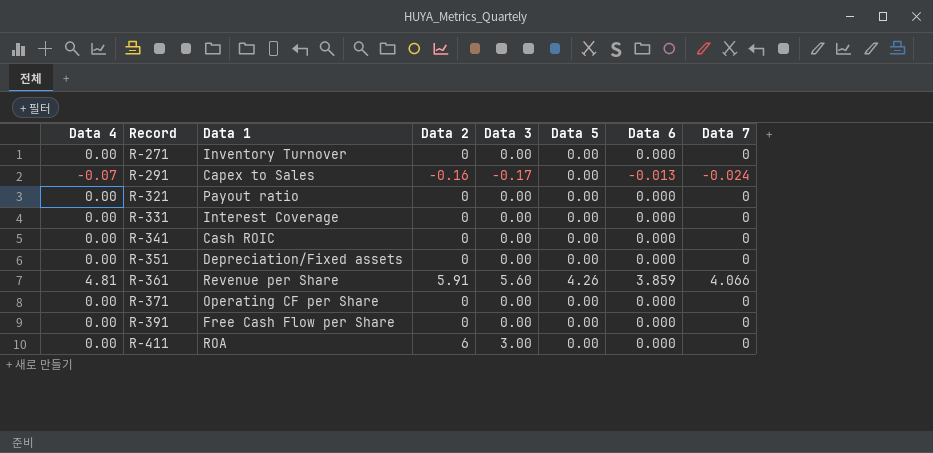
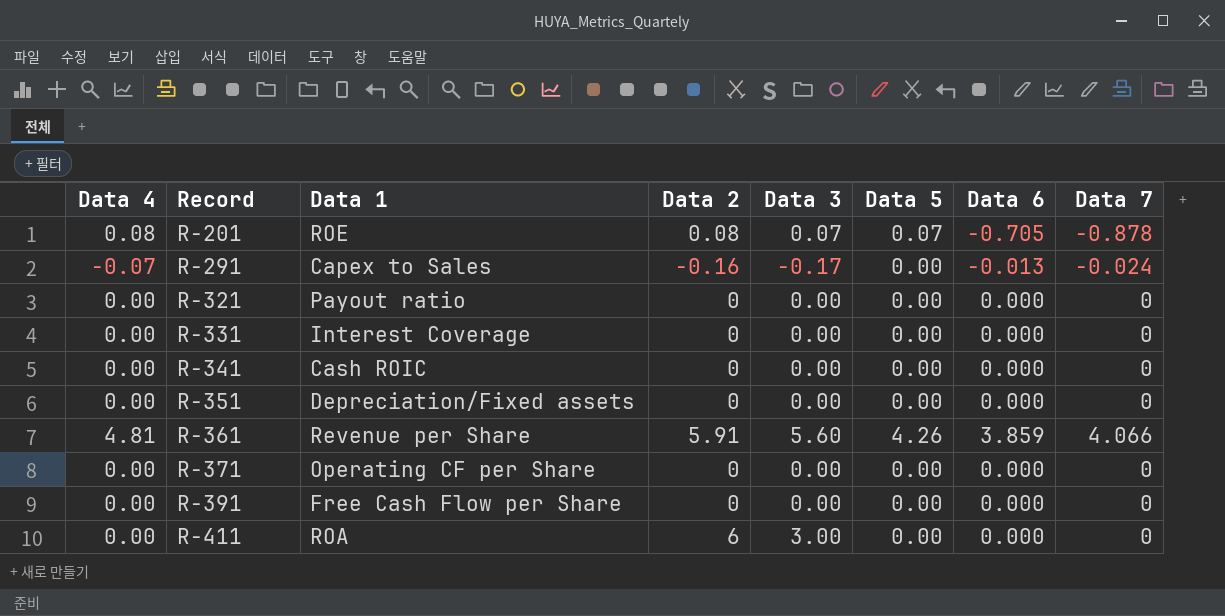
row R-271: 0.00 | Inventory Turnover | 0 | 0.00 | 0.00 | 0.000 | 0 -> none
row R-201: none -> 0.08 | ROE | 0.08 | 0.07 | 0.07 | -0.705 | -0.878

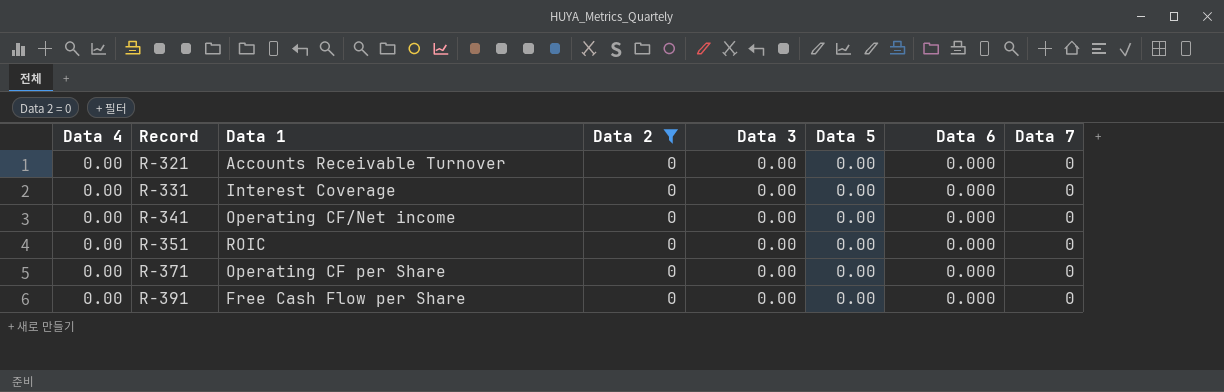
filter: none -> Data 2 = 0
R-321 | Data 1: Payout ratio -> Accounts Receivable Turnover
R-341 | Data 1: Cash ROIC -> Operating CF/Net income
R-351 | Data 1: Depreciation/Fixed assets -> ROIC

